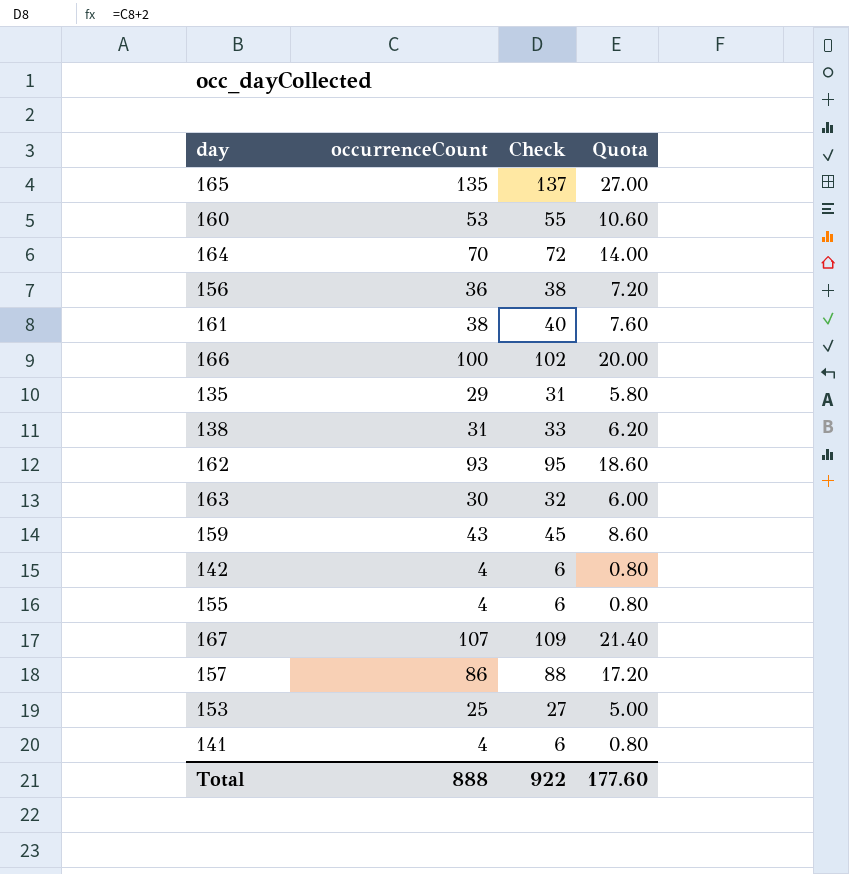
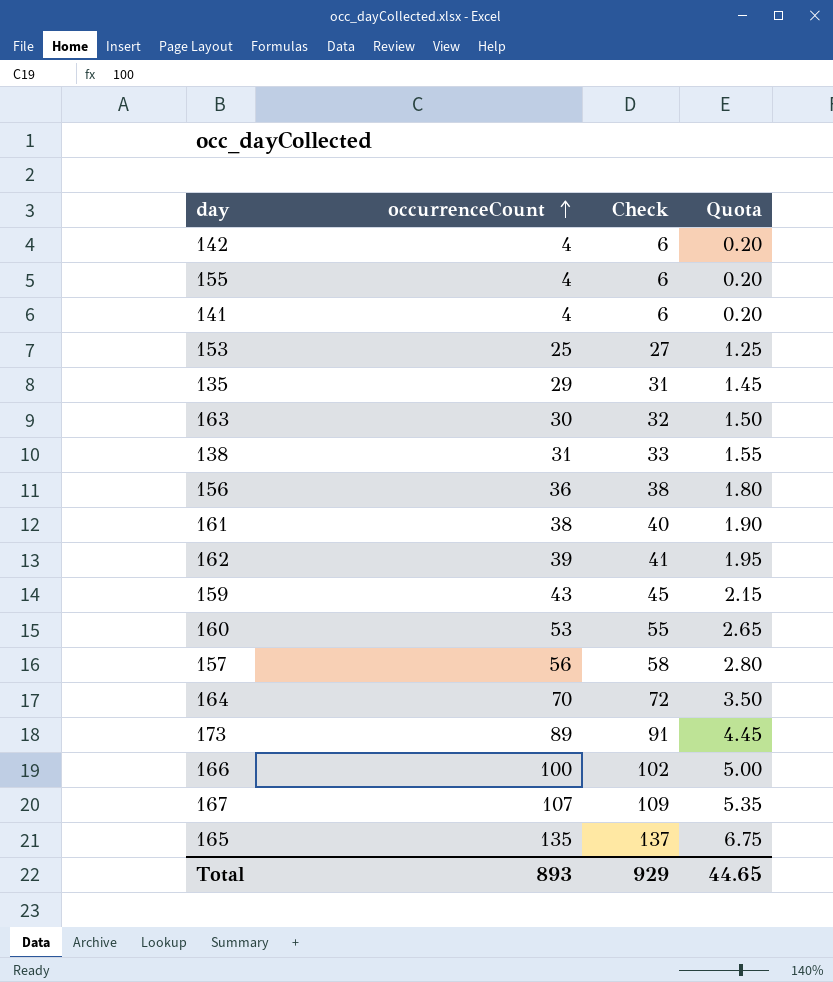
row order: none -> occurrenceCount ascending
column Quota | formula: [occurrenceCount] * 0.2 -> [occurrenceCount] * 0.05
162 | occurrenceCount: 93 -> 39
162 | Check: 95 -> 41
157 | occurrenceCount: 86 -> 56
157 | Check: 88 -> 58
row 173: none -> 89 | 91 | 4.45
Total | occurrenceCount: 888 -> 893
Total | Check: 922 -> 929
Total | Quota: 177.60 -> 44.65

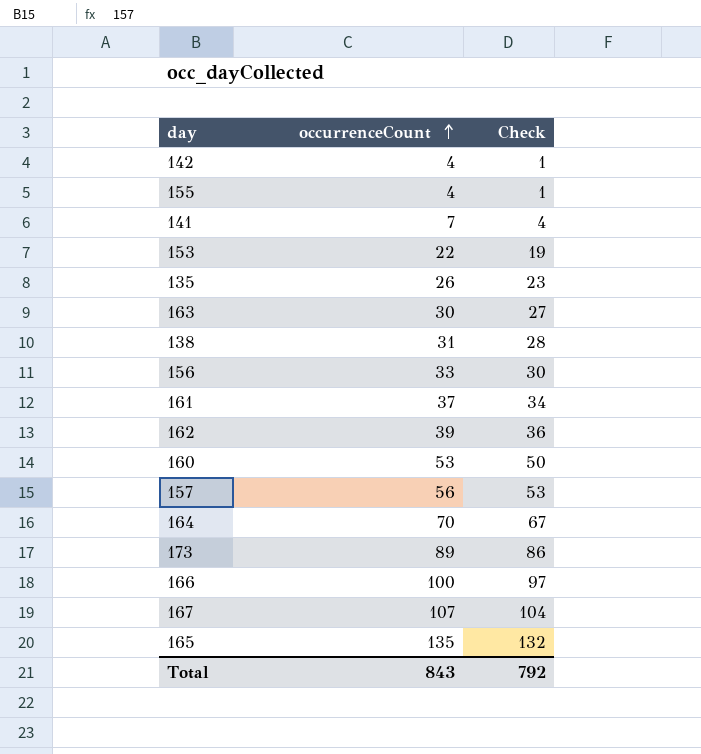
column Quota | formula: [occurrenceCount] * 0.05 -> none
column Check | formula: [occurrenceCount] + 2 -> [occurrenceCount] - 3
row 159: 43 | 45 | 2.15 -> none
141 | occurrenceCount: 4 -> 7
153 | occurrenceCount: 25 -> 22
135 | occurrenceCount: 29 -> 26
156 | occurrenceCount: 36 -> 33
161 | occurrenceCount: 38 -> 37
Total | occurrenceCount: 893 -> 843
Total | Check: 929 -> 792

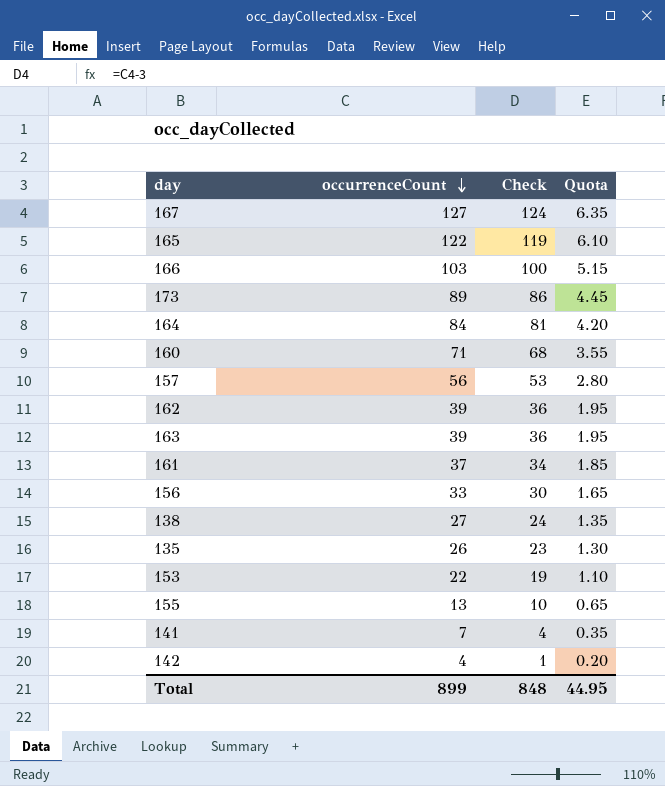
row order: occurrenceCount ascending -> occurrenceCount descending
column Quota | formula: none -> [occurrenceCount] * 0.05
167 | occurrenceCount: 107 -> 127
167 | Check: 104 -> 124
165 | occurrenceCount: 135 -> 122
165 | Check: 132 -> 119
166 | occurrenceCount: 100 -> 103
166 | Check: 97 -> 100
164 | occurrenceCount: 70 -> 84
164 | Check: 67 -> 81
160 | occurrenceCount: 53 -> 71
160 | Check: 50 -> 68
163 | occurrenceCount: 30 -> 39
163 | Check: 27 -> 36
138 | occurrenceCount: 31 -> 27
138 | Check: 28 -> 24
155 | occurrenceCount: 4 -> 13
155 | Check: 1 -> 10
Total | occurrenceCount: 843 -> 899
Total | Check: 792 -> 848

